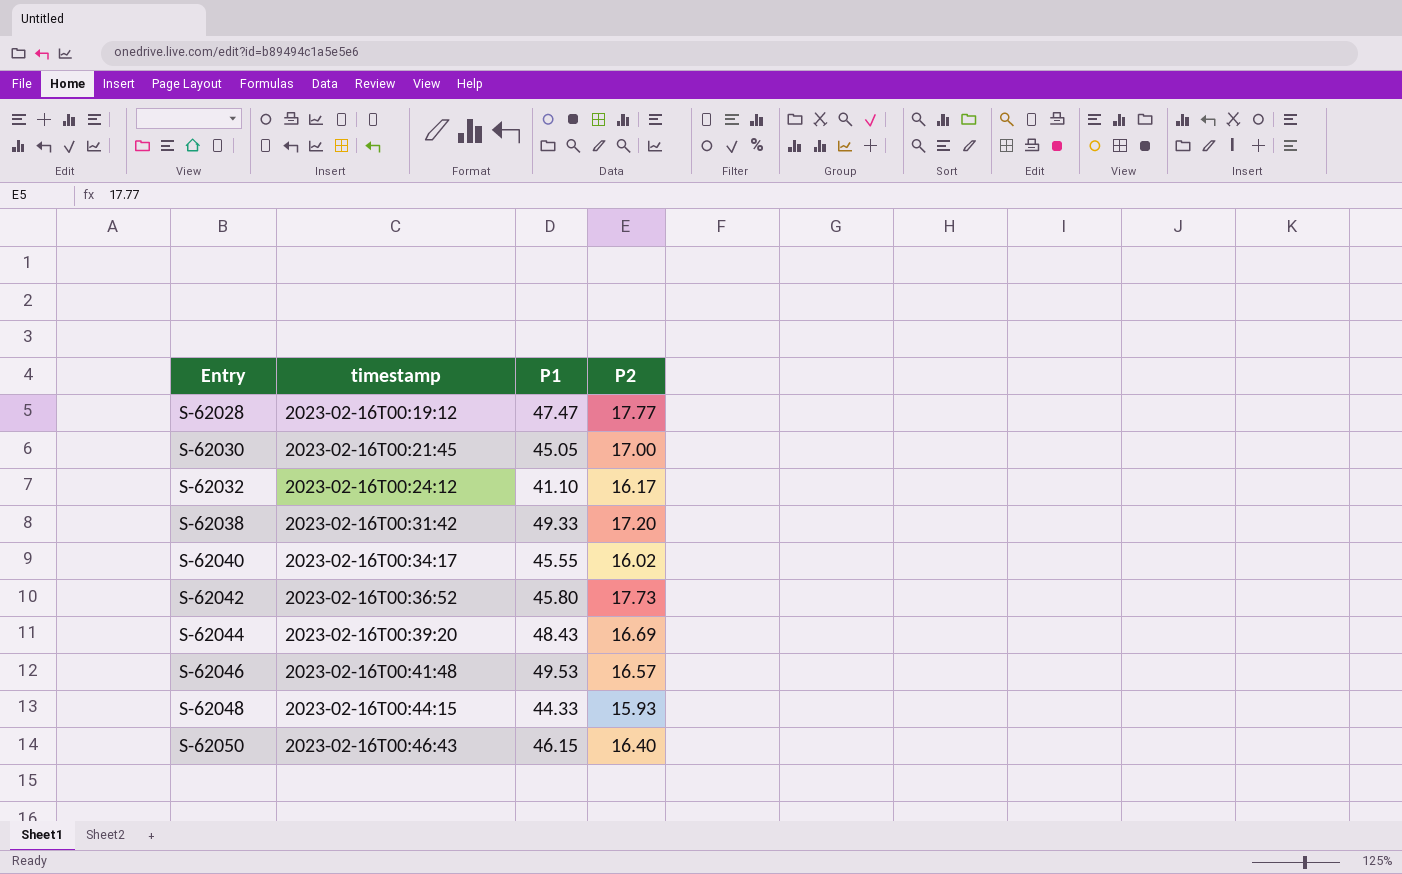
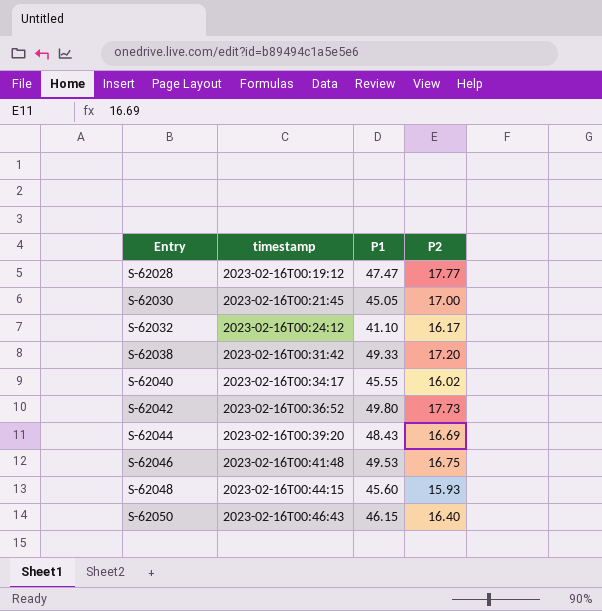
S-62042 | P1: 45.80 -> 49.80
S-62046 | P2: 16.57 -> 16.75
S-62048 | P1: 44.33 -> 45.60

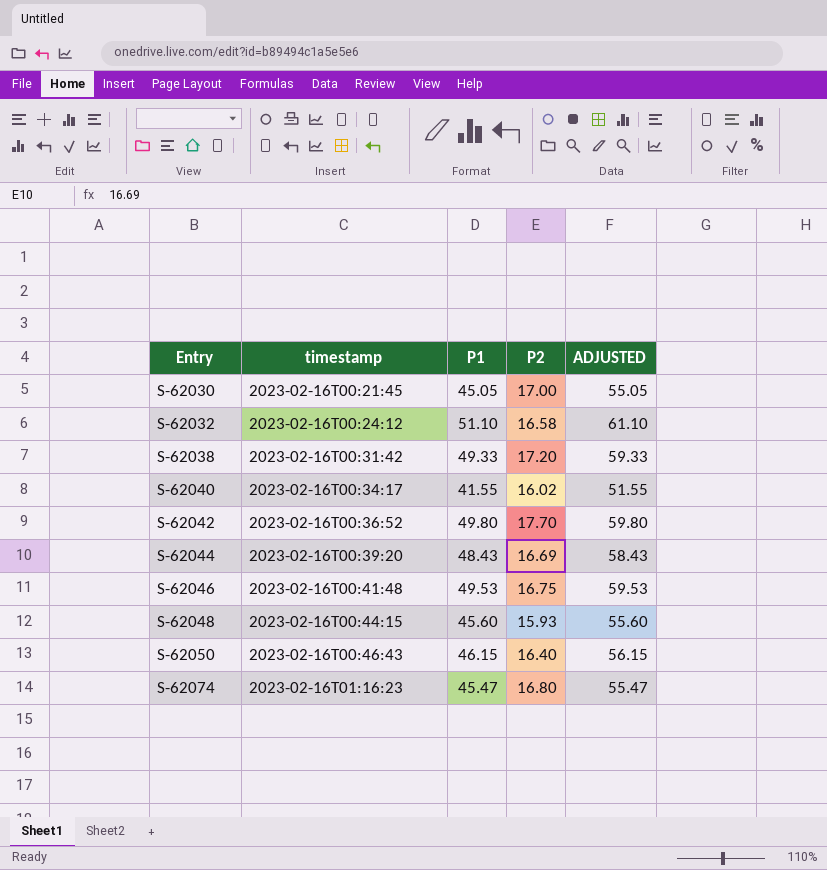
column ADJUSTED | formula: none -> [P1] + 10
row S-62028: 2023-02-16T00:19:12 | 47.47 | 17.77 -> none
S-62032 | P1: 41.10 -> 51.10
S-62032 | P2: 16.17 -> 16.58
S-62040 | P1: 45.55 -> 41.55
S-62042 | P2: 17.73 -> 17.70
row S-62074: none -> 2023-02-16T01:16:23 | 45.47 | 16.80 | 55.47

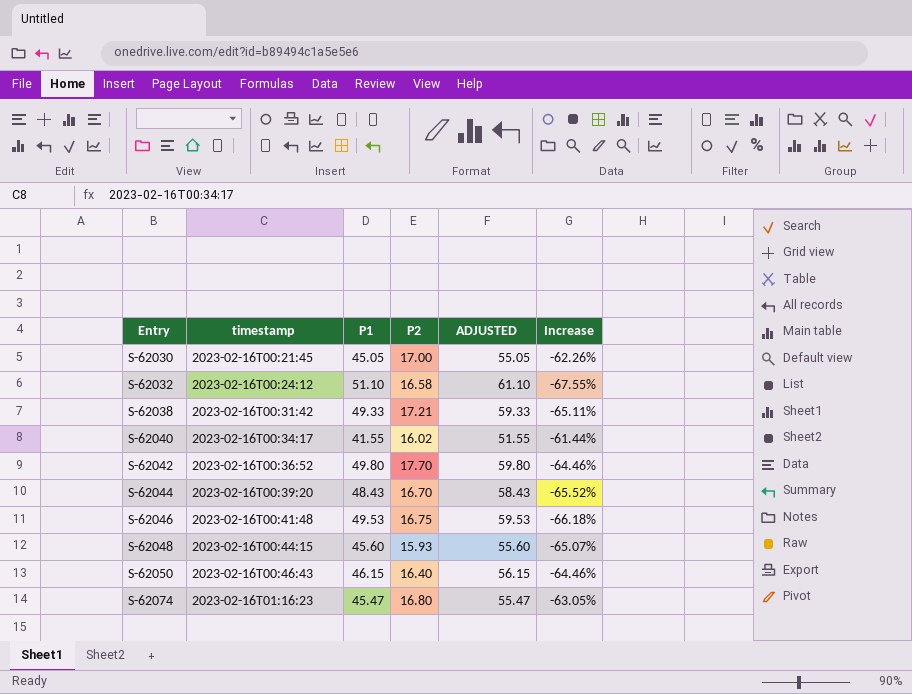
column Increase | formula: none -> ([P2] - [P1]) / [P1]
S-62038 | P2: 17.20 -> 17.21
S-62044 | P2: 16.69 -> 16.70

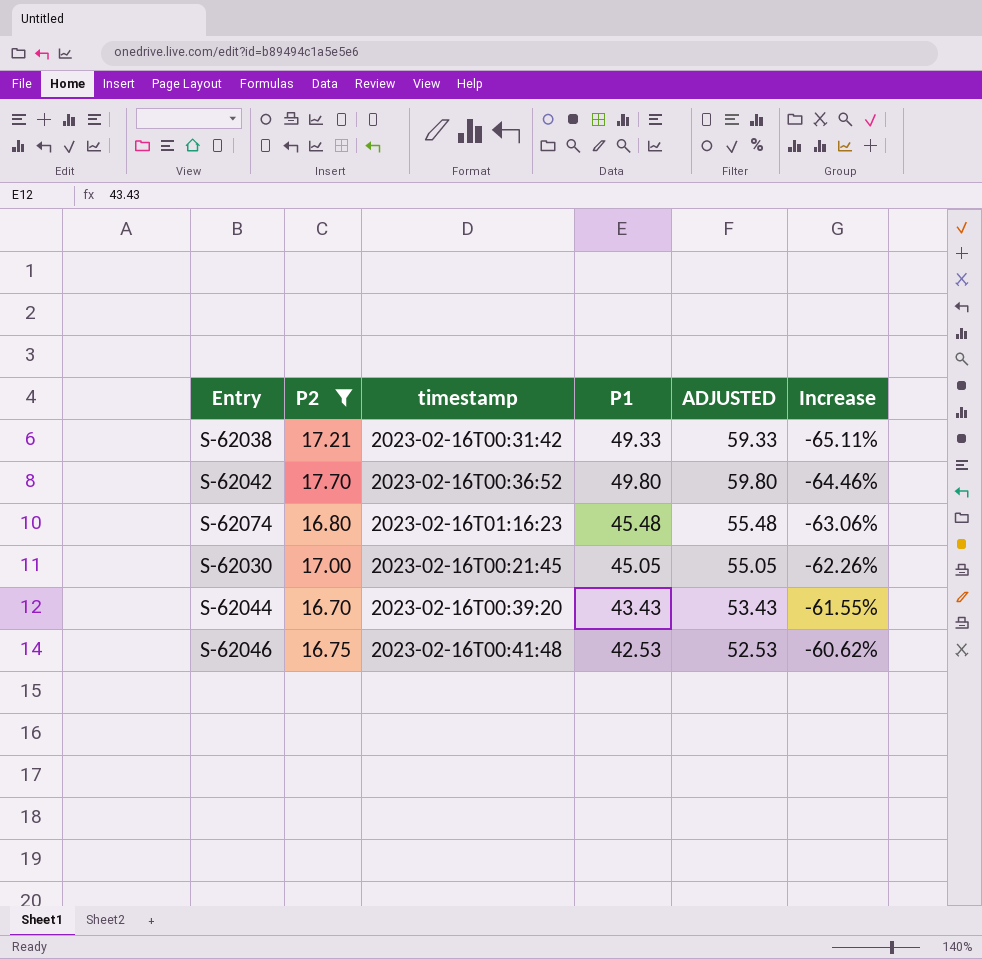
filter: none -> P2 >= 16.70
row order: Entry ascending -> Increase ascending
column P2 | position: 4 -> 2
S-62074 | P1: 45.47 -> 45.48
S-62074 | ADJUSTED: 55.47 -> 55.48
S-62074 | Increase: -63.05% -> -63.06%
S-62044 | P1: 48.43 -> 43.43
S-62044 | ADJUSTED: 58.43 -> 53.43
S-62044 | Increase: -65.52% -> -61.55%
S-62046 | P1: 49.53 -> 42.53
S-62046 | ADJUSTED: 59.53 -> 52.53
S-62046 | Increase: -66.18% -> -60.62%

